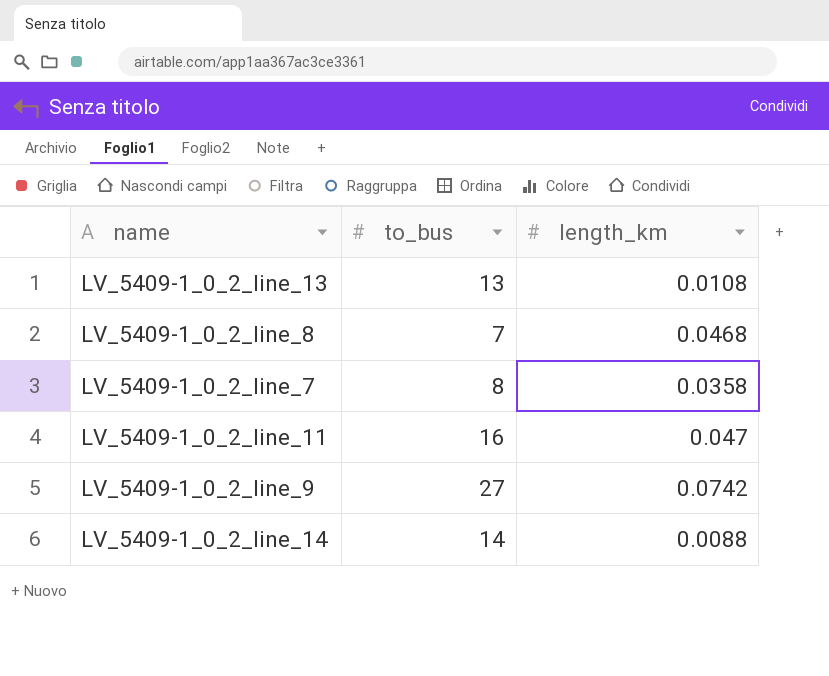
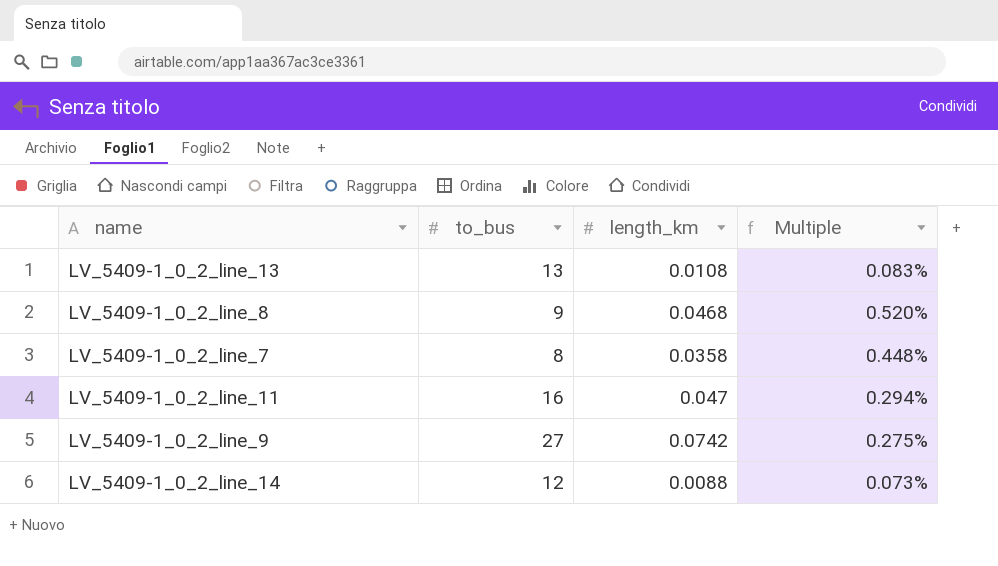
column Multiple | formula: none -> [length_km] / [to_bus]
LV_5409-1_0_2_line_8 | to_bus: 7 -> 9
LV_5409-1_0_2_line_14 | to_bus: 14 -> 12

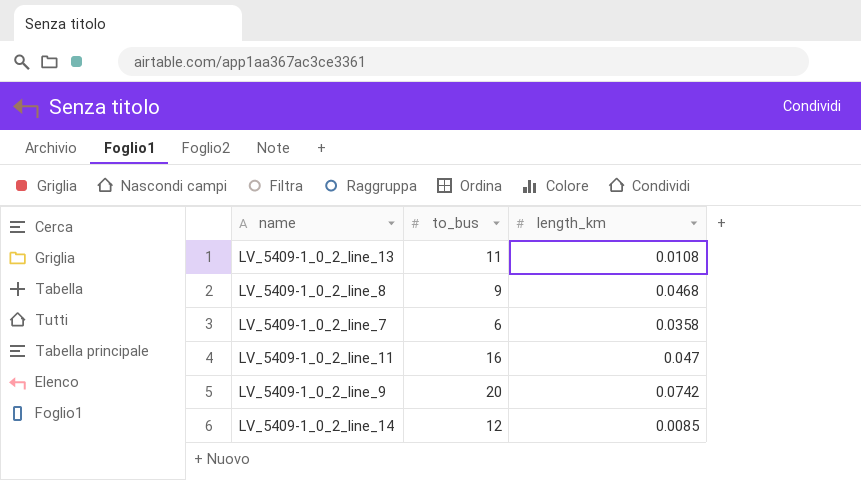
column Multiple | formula: [length_km] / [to_bus] -> none
LV_5409-1_0_2_line_13 | to_bus: 13 -> 11
LV_5409-1_0_2_line_7 | to_bus: 8 -> 6
LV_5409-1_0_2_line_9 | to_bus: 27 -> 20
LV_5409-1_0_2_line_14 | length_km: 0.0088 -> 0.0085

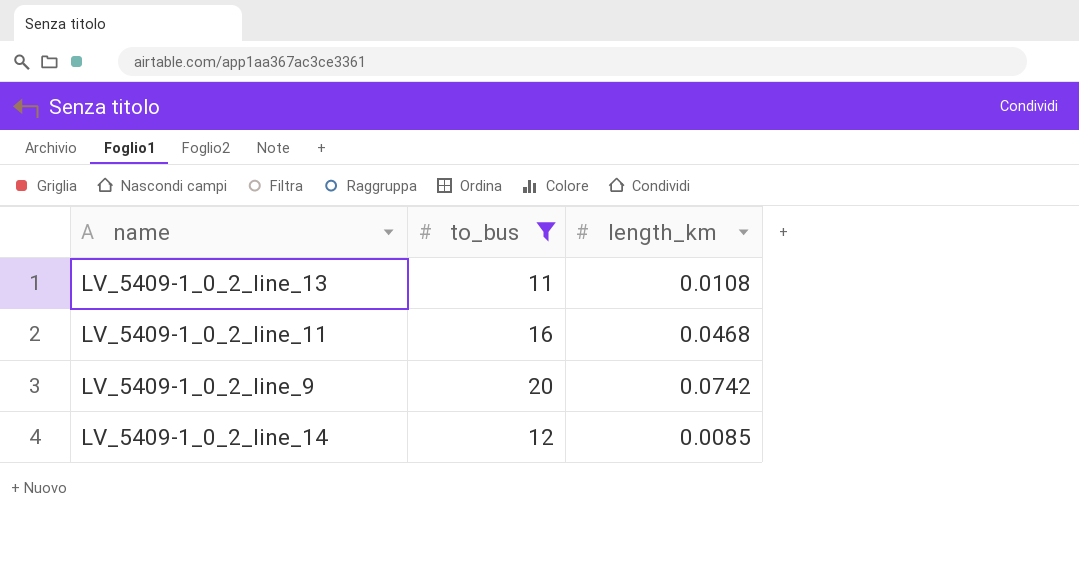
filter: none -> to_bus >= 11
LV_5409-1_0_2_line_11 | length_km: 0.047 -> 0.0468

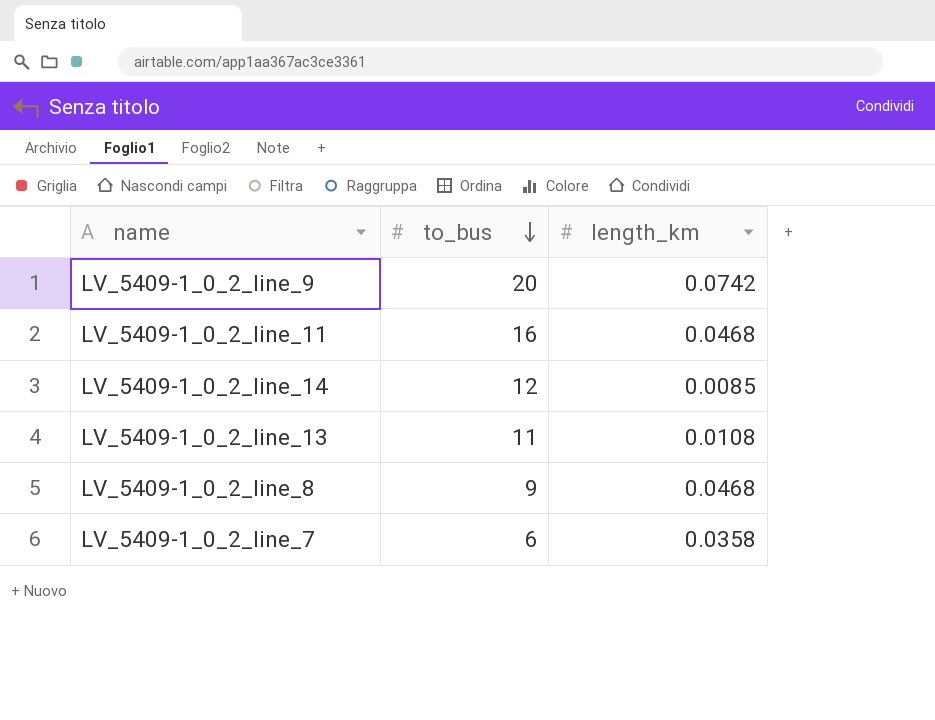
filter: to_bus >= 11 -> none
row order: none -> to_bus descending

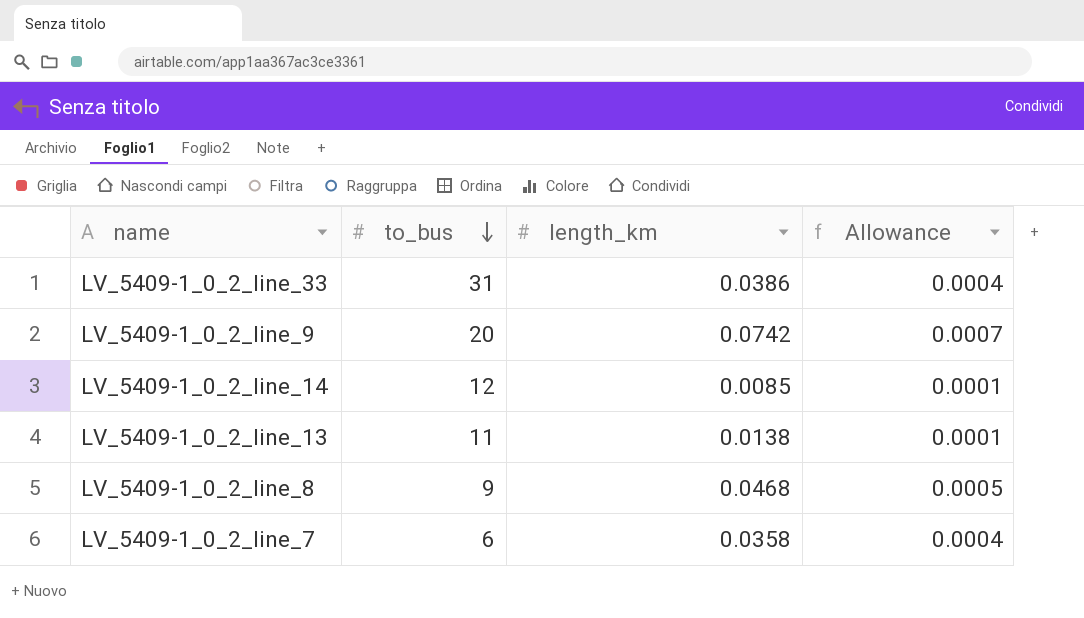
column Allowance | formula: none -> [length_km] * 0.01
row LV_5409-1_0_2_line_11: 16 | 0.0468 -> none
row LV_5409-1_0_2_line_33: none -> 31 | 0.0386 | 0.0004
LV_5409-1_0_2_line_13 | length_km: 0.0108 -> 0.0138

